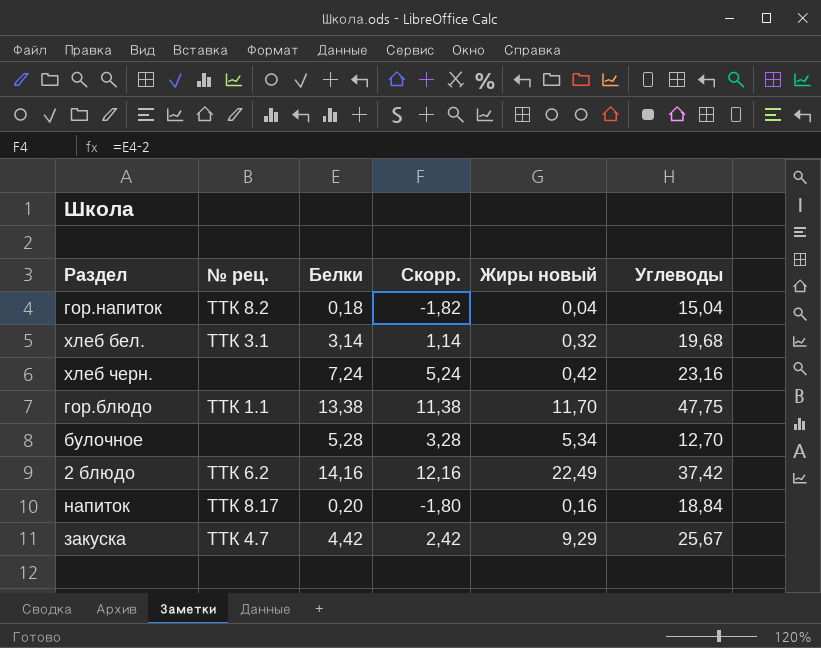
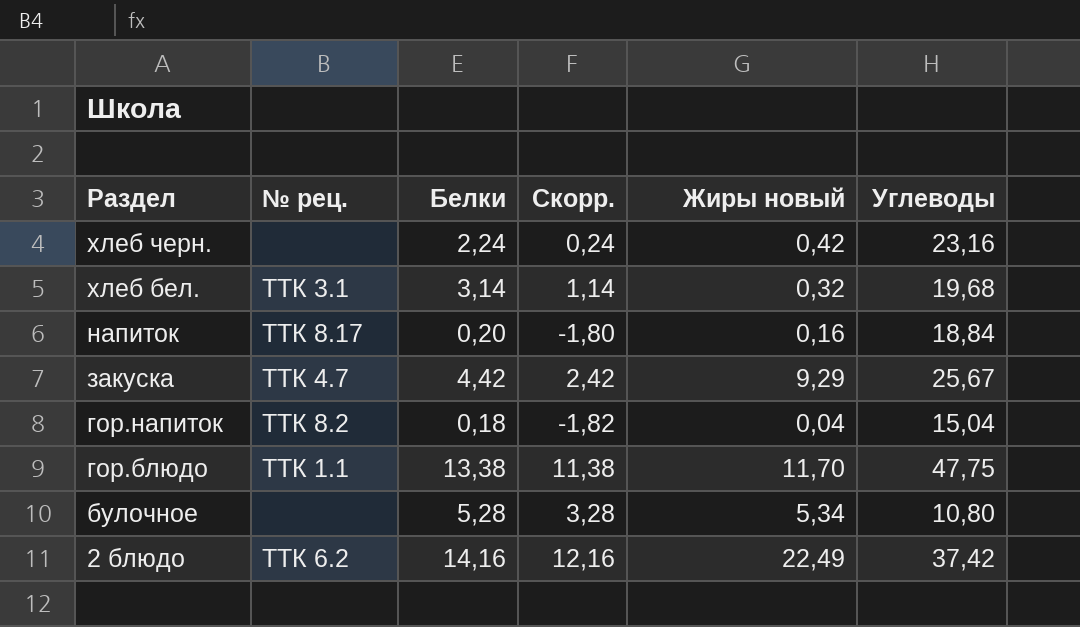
row order: none -> Раздел descending
хлеб черн. | Белки: 7,24 -> 2,24
хлеб черн. | Скорр.: 5,24 -> 0,24
булочное | Углеводы: 12,70 -> 10,80

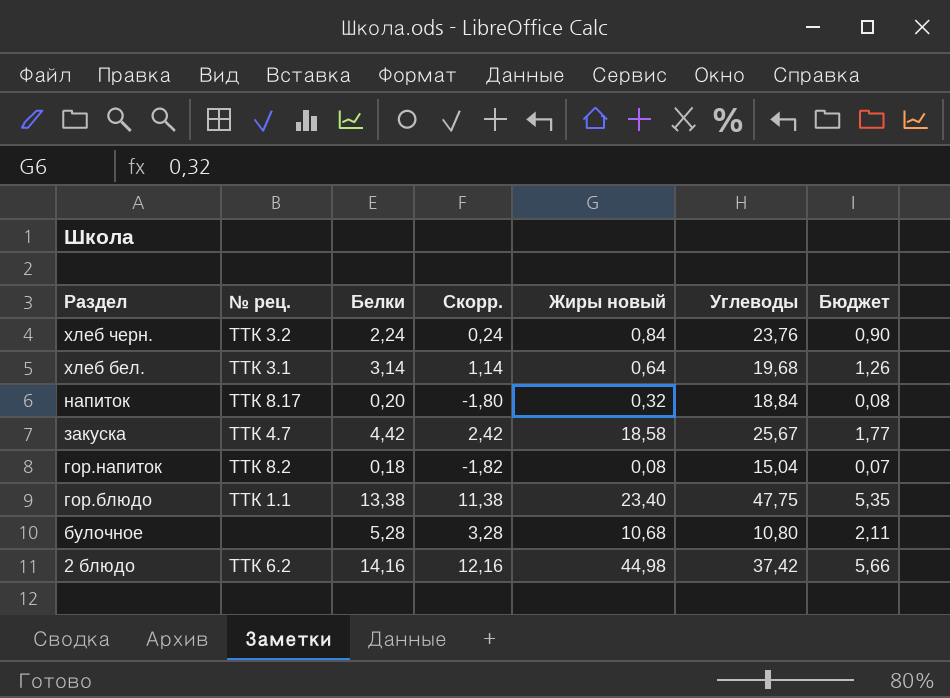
column Бюджет | formula: none -> [Белки] * 0,4
хлеб черн. | № рец.: none -> ТТК 3.2
хлеб черн. | Жиры новый: 0,42 -> 0,84
хлеб черн. | Углеводы: 23,16 -> 23,76
хлеб бел. | Жиры новый: 0,32 -> 0,64
напиток | Жиры новый: 0,16 -> 0,32
закуска | Жиры новый: 9,29 -> 18,58
гор.напиток | Жиры новый: 0,04 -> 0,08
гор.блюдо | Жиры новый: 11,70 -> 23,40
булочное | Жиры новый: 5,34 -> 10,68
2 блюдо | Жиры новый: 22,49 -> 44,98

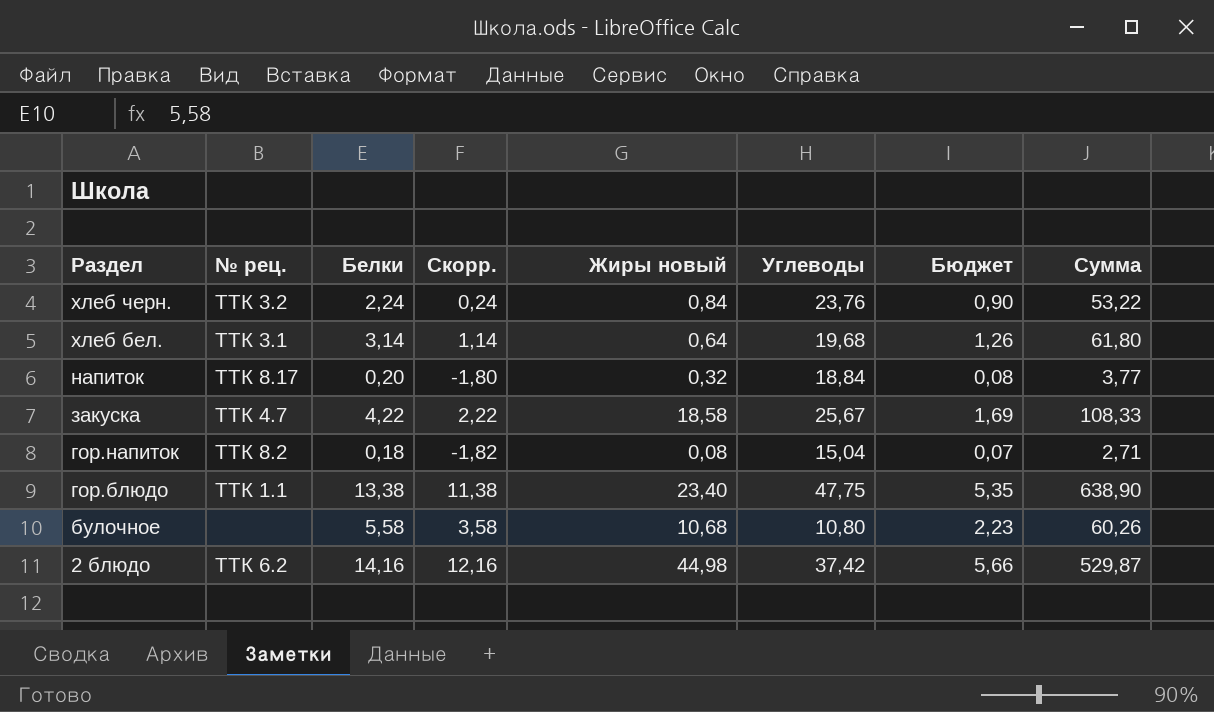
column Сумма | formula: none -> [Белки] * [Углеводы]
закуска | Белки: 4,42 -> 4,22
закуска | Скорр.: 2,42 -> 2,22
закуска | Бюджет: 1,77 -> 1,69
булочное | Белки: 5,28 -> 5,58
булочное | Скорр.: 3,28 -> 3,58
булочное | Бюджет: 2,11 -> 2,23

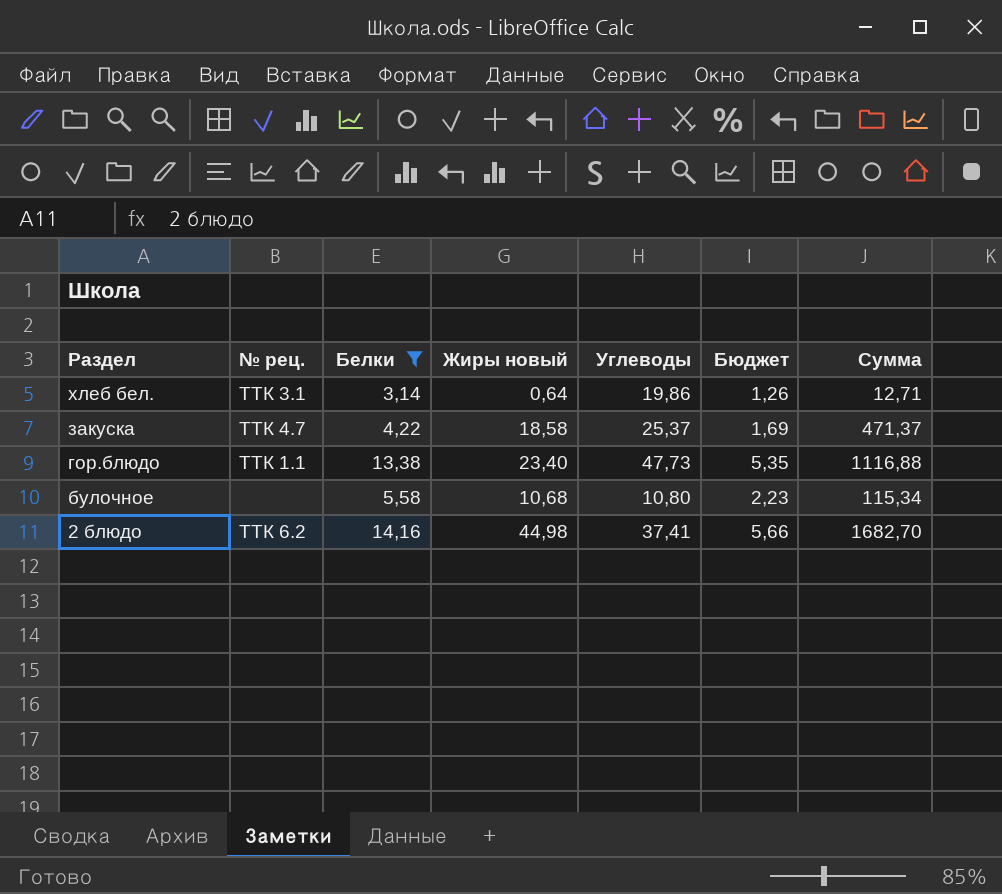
filter: none -> Белки >= 3,14
column Скорр. | formula: [Белки] - 2 -> none
column Сумма | formula: [Белки] * [Углеводы] -> [Жиры новый] * [Углеводы]
хлеб бел. | Углеводы: 19,68 -> 19,86
закуска | Углеводы: 25,67 -> 25,37
гор.блюдо | Углеводы: 47,75 -> 47,73
2 блюдо | Углеводы: 37,42 -> 37,41

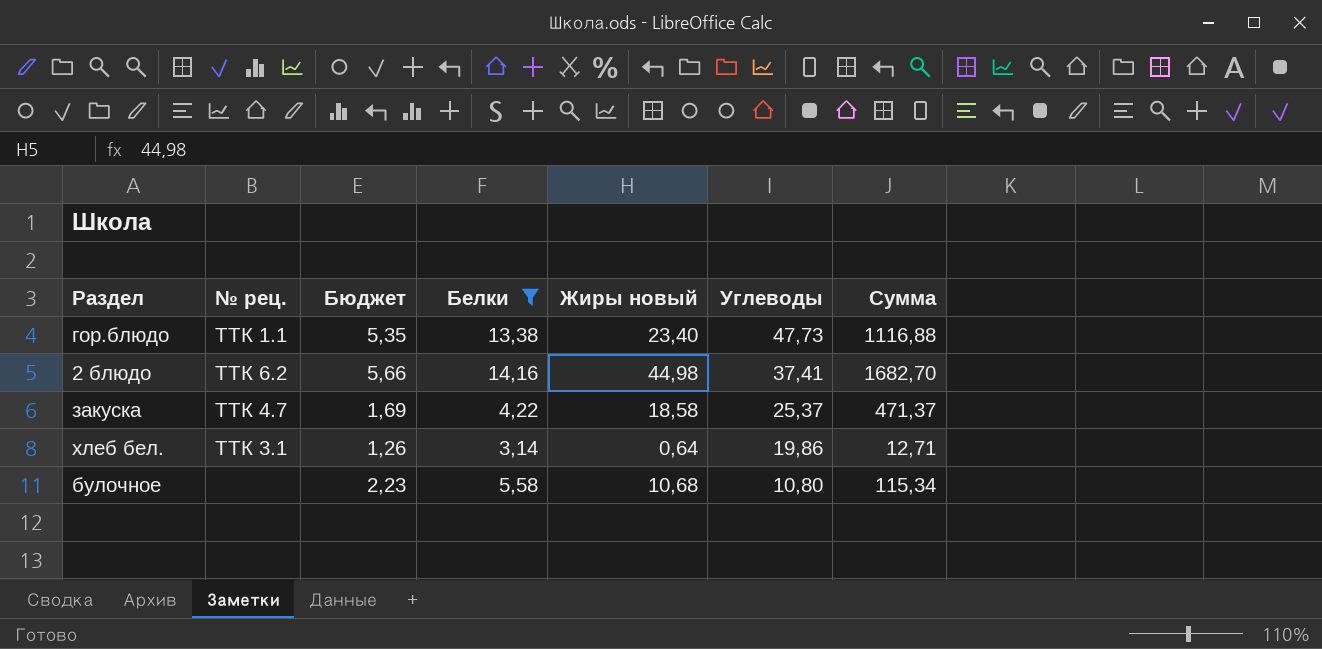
row order: Раздел descending -> Углеводы descending
column Бюджет | position: 6 -> 3

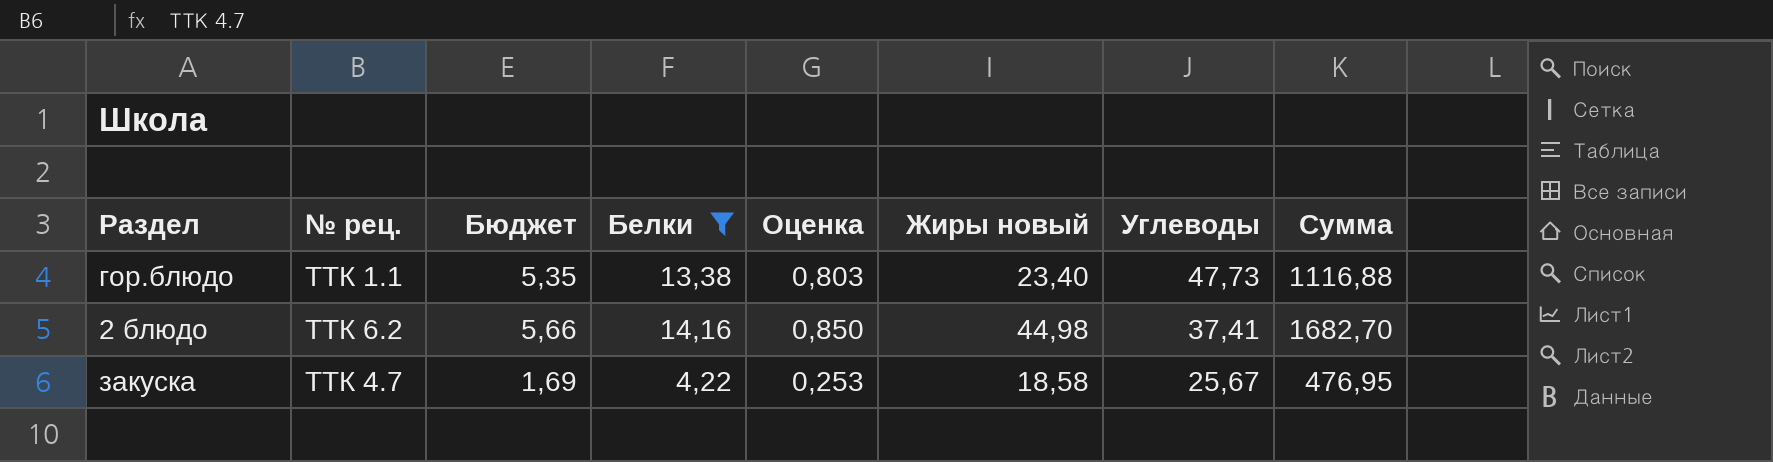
column Оценка | formula: none -> [Белки] * 0,06
row хлеб бел.: ТТК 3.1 | 1,26 | 3,14 | 0,64 | 19,86 | 12,71 -> none
row булочное: none | 2,23 | 5,58 | 10,68 | 10,80 | 115,34 -> none
закуска | Углеводы: 25,37 -> 25,67
закуска | Сумма: 471,37 -> 476,95

